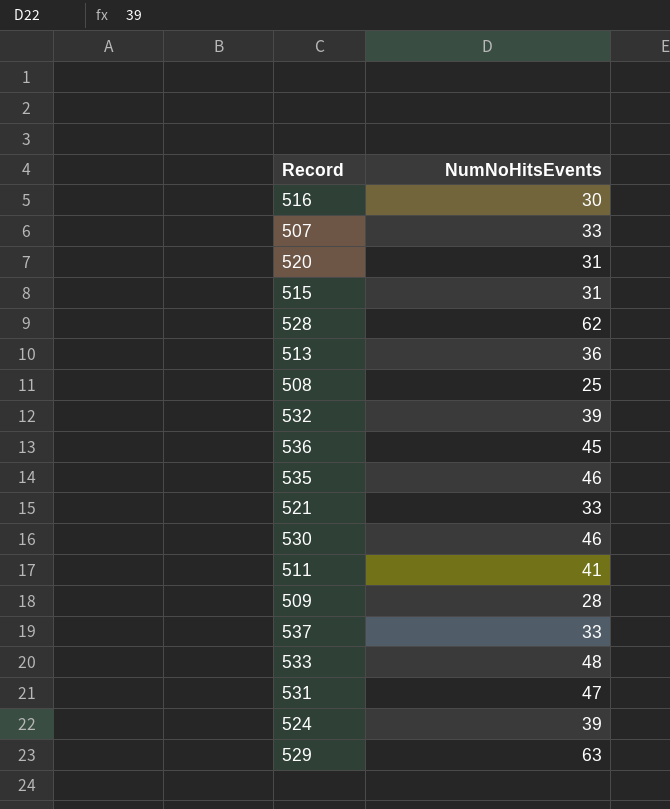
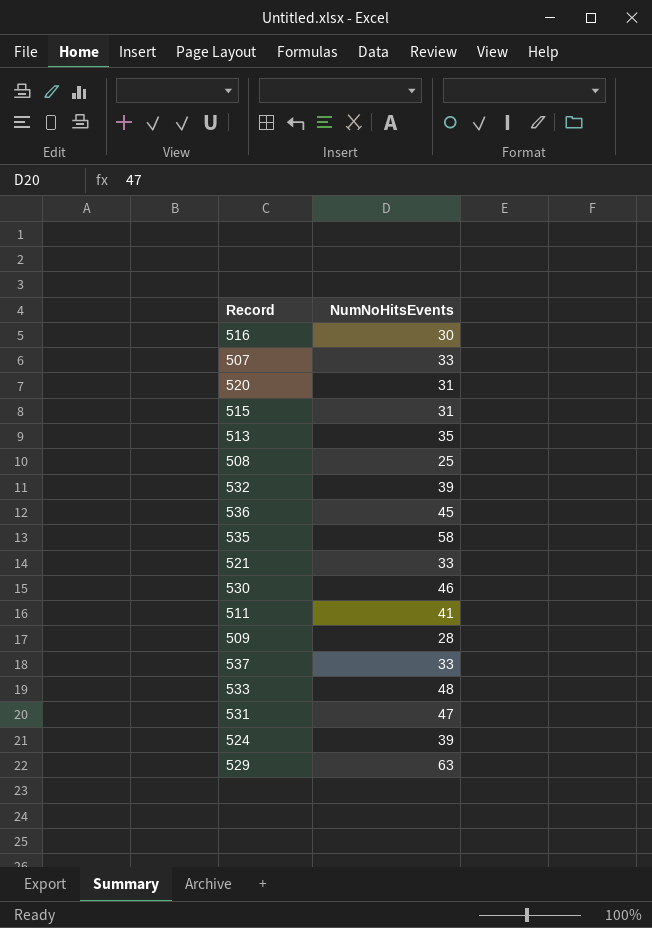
row 528: 62 -> none
513 | NumNoHitsEvents: 36 -> 35
535 | NumNoHitsEvents: 46 -> 58

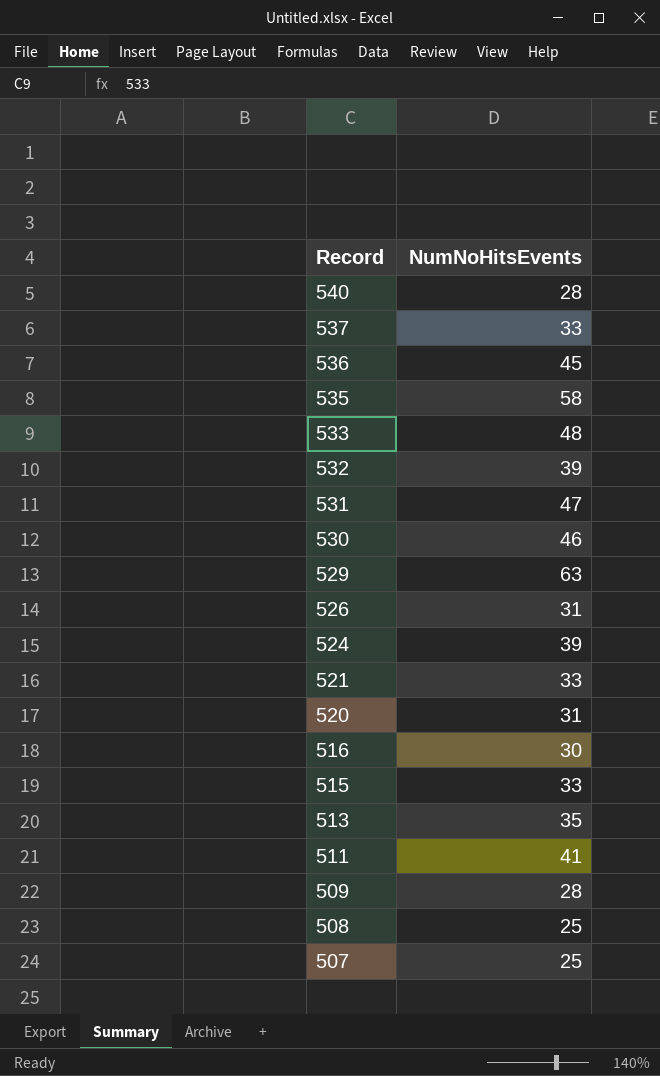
row order: none -> Record descending
row 540: none -> 28
row 526: none -> 31
515 | NumNoHitsEvents: 31 -> 33
507 | NumNoHitsEvents: 33 -> 25

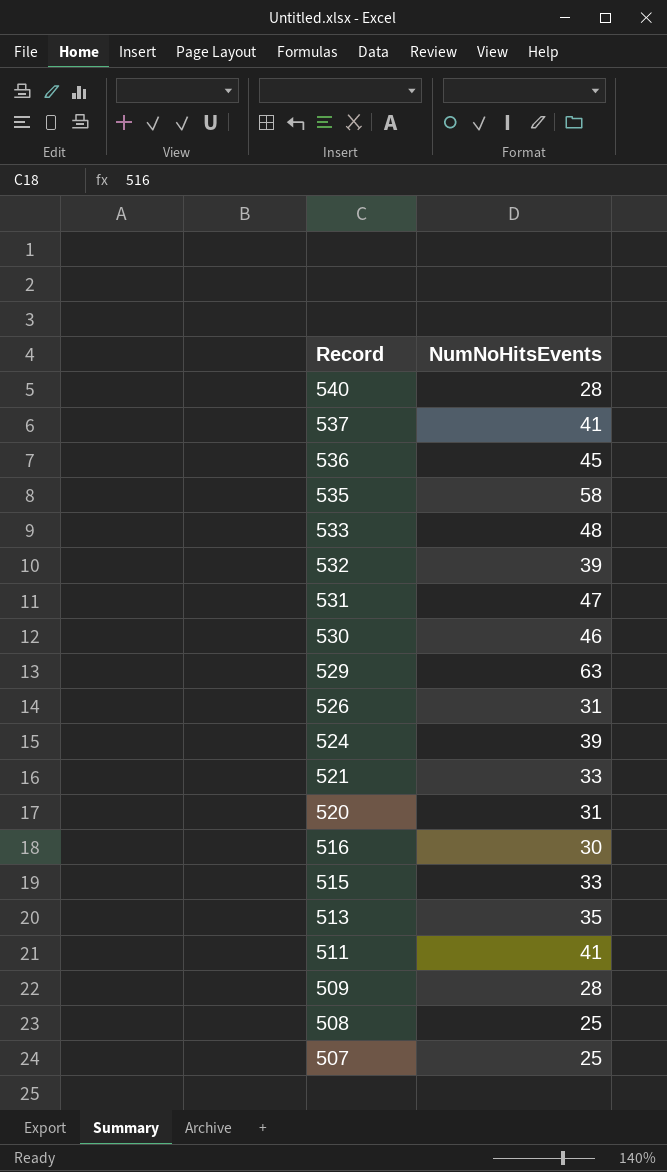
537 | NumNoHitsEvents: 33 -> 41

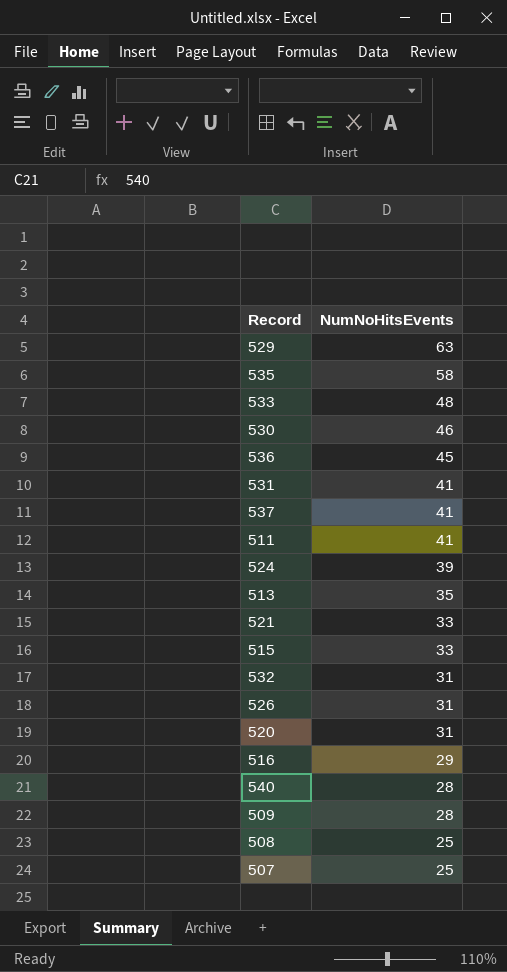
row order: Record descending -> NumNoHitsEvents descending
531 | NumNoHitsEvents: 47 -> 41
532 | NumNoHitsEvents: 39 -> 31
516 | NumNoHitsEvents: 30 -> 29

